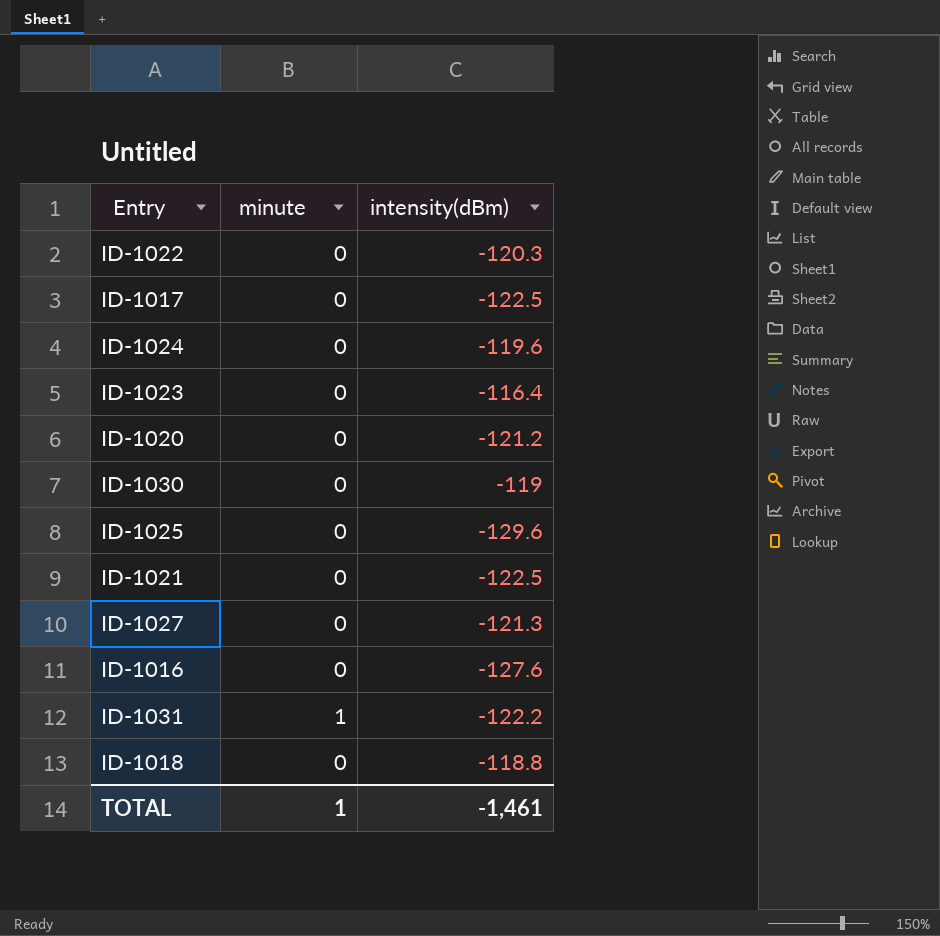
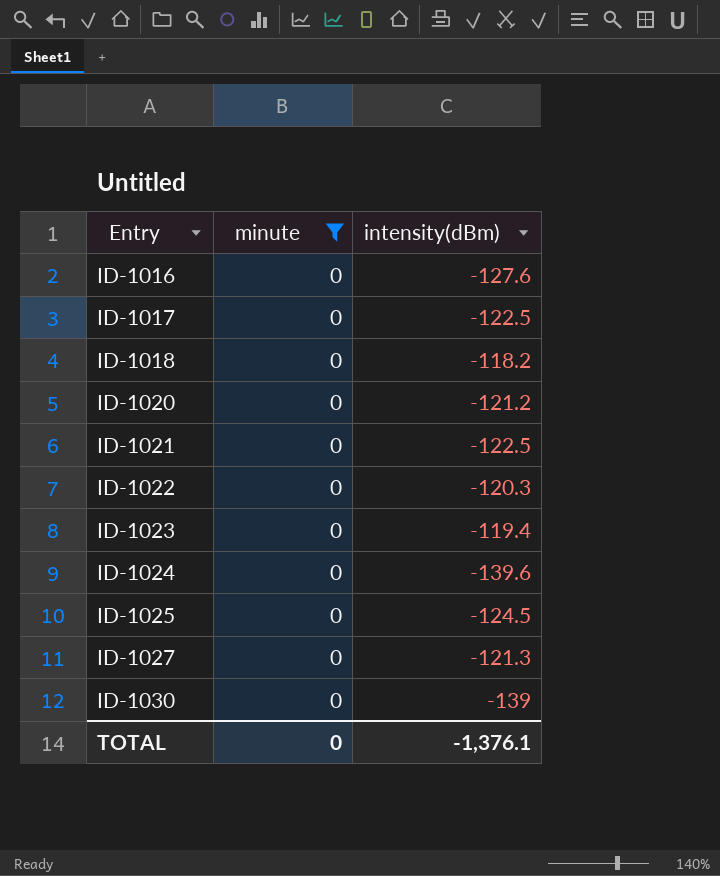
filter: none -> minute = 0
row order: none -> Entry ascending
ID-1018 | intensity(dBm): -118.8 -> -118.2
ID-1023 | intensity(dBm): -116.4 -> -119.4
ID-1024 | intensity(dBm): -119.6 -> -139.6
ID-1025 | intensity(dBm): -129.6 -> -124.5
ID-1030 | intensity(dBm): -119 -> -139
TOTAL | minute: 1 -> 0
TOTAL | intensity(dBm): -1,461 -> -1,376.1

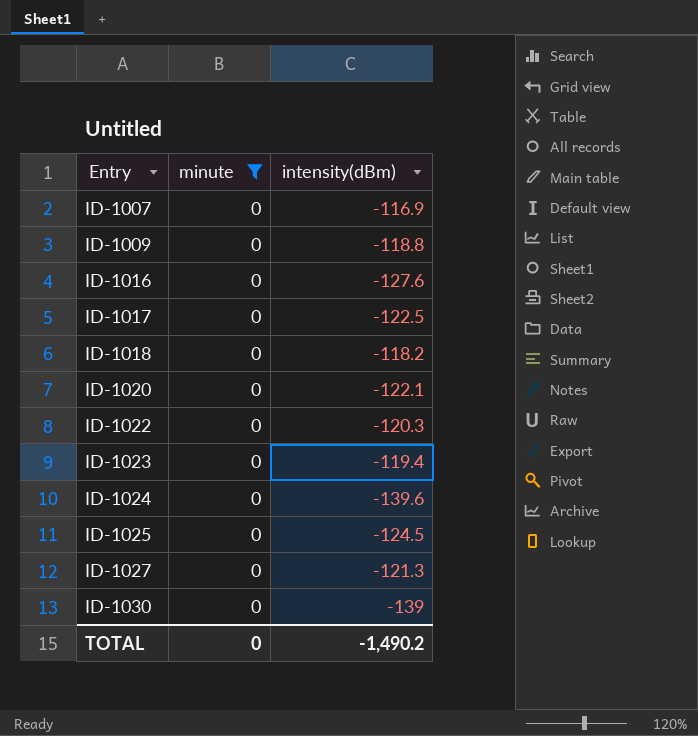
row ID-1021: 0 | -122.5 -> none
row ID-1007: none -> 0 | -116.9
row ID-1009: none -> 0 | -118.8
ID-1020 | intensity(dBm): -121.2 -> -122.1
TOTAL | intensity(dBm): -1,376.1 -> -1,490.2

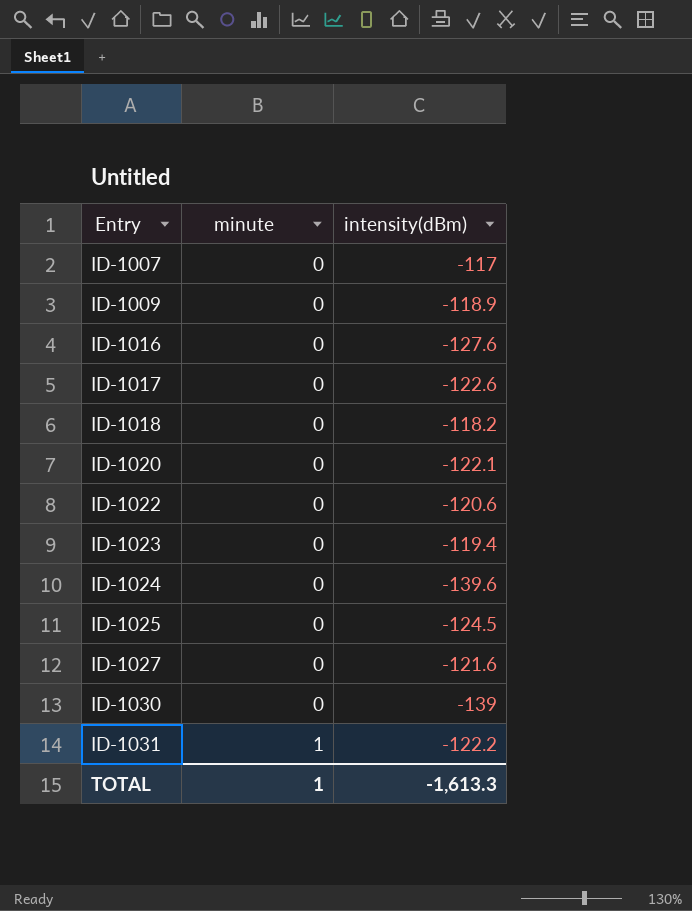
filter: minute = 0 -> none
ID-1007 | intensity(dBm): -116.9 -> -117
ID-1009 | intensity(dBm): -118.8 -> -118.9
ID-1017 | intensity(dBm): -122.5 -> -122.6
ID-1022 | intensity(dBm): -120.3 -> -120.6
ID-1027 | intensity(dBm): -121.3 -> -121.6
TOTAL | minute: 0 -> 1
TOTAL | intensity(dBm): -1,490.2 -> -1,613.3

